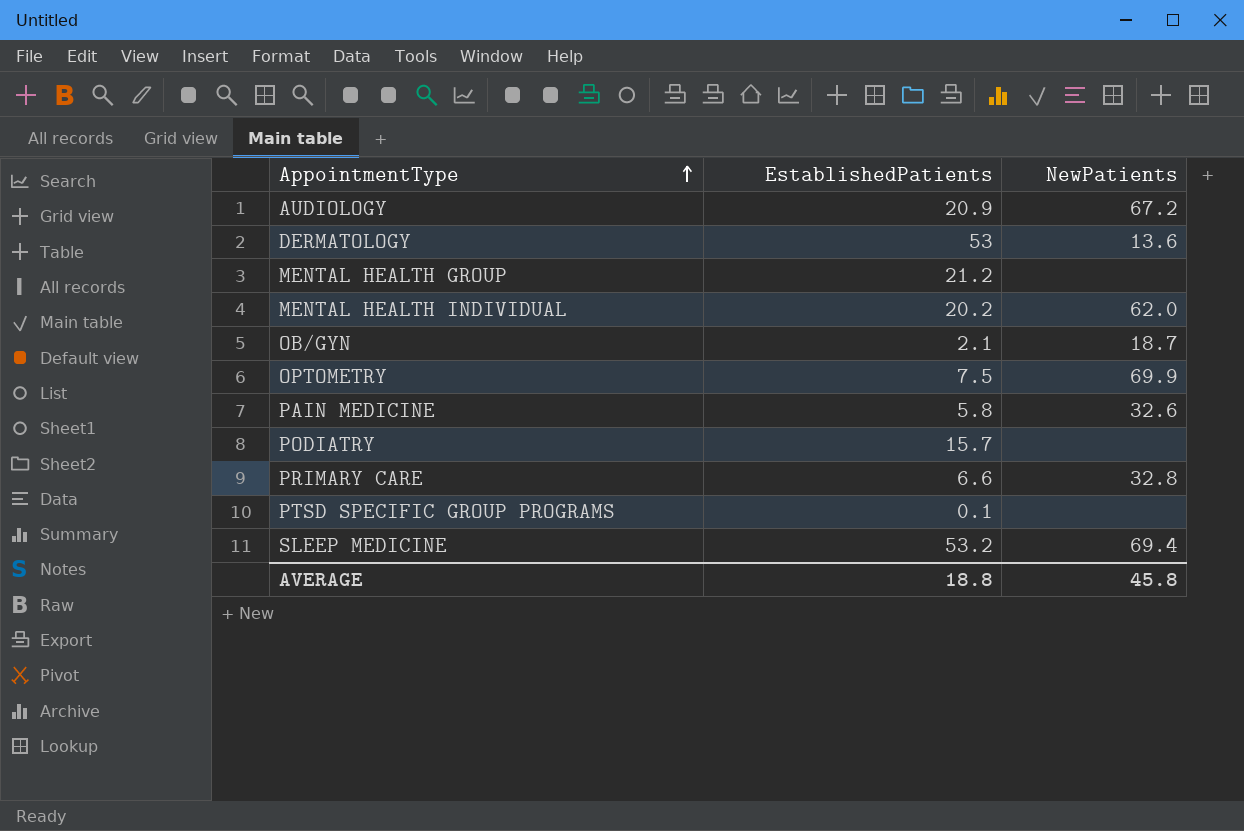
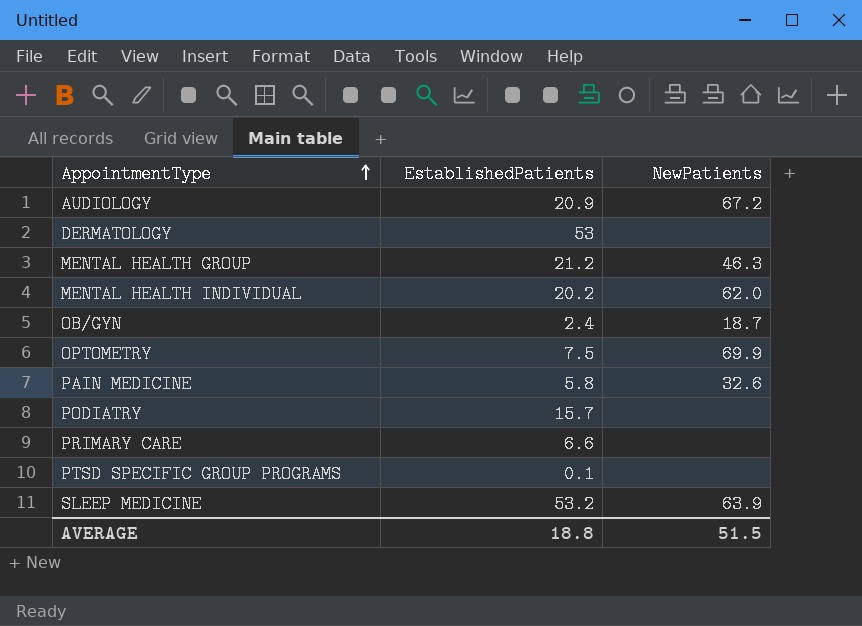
DERMATOLOGY | NewPatients: 13.6 -> none
MENTAL HEALTH GROUP | NewPatients: none -> 46.3
OB/GYN | EstablishedPatients: 2.1 -> 2.4
PRIMARY CARE | NewPatients: 32.8 -> none
SLEEP MEDICINE | NewPatients: 69.4 -> 63.9
AVERAGE | NewPatients: 45.8 -> 51.5

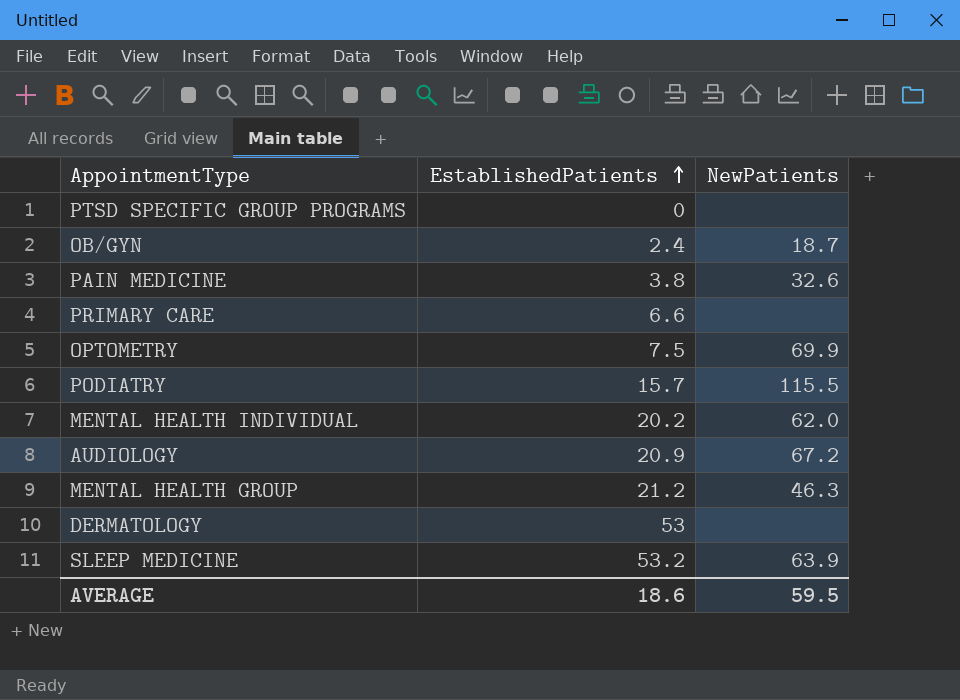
row order: AppointmentType ascending -> EstablishedPatients ascending
PTSD SPECIFIC GROUP PROGRAMS | EstablishedPatients: 0.1 -> 0
PAIN MEDICINE | EstablishedPatients: 5.8 -> 3.8
PODIATRY | NewPatients: none -> 115.5
AVERAGE | EstablishedPatients: 18.8 -> 18.6
AVERAGE | NewPatients: 51.5 -> 59.5

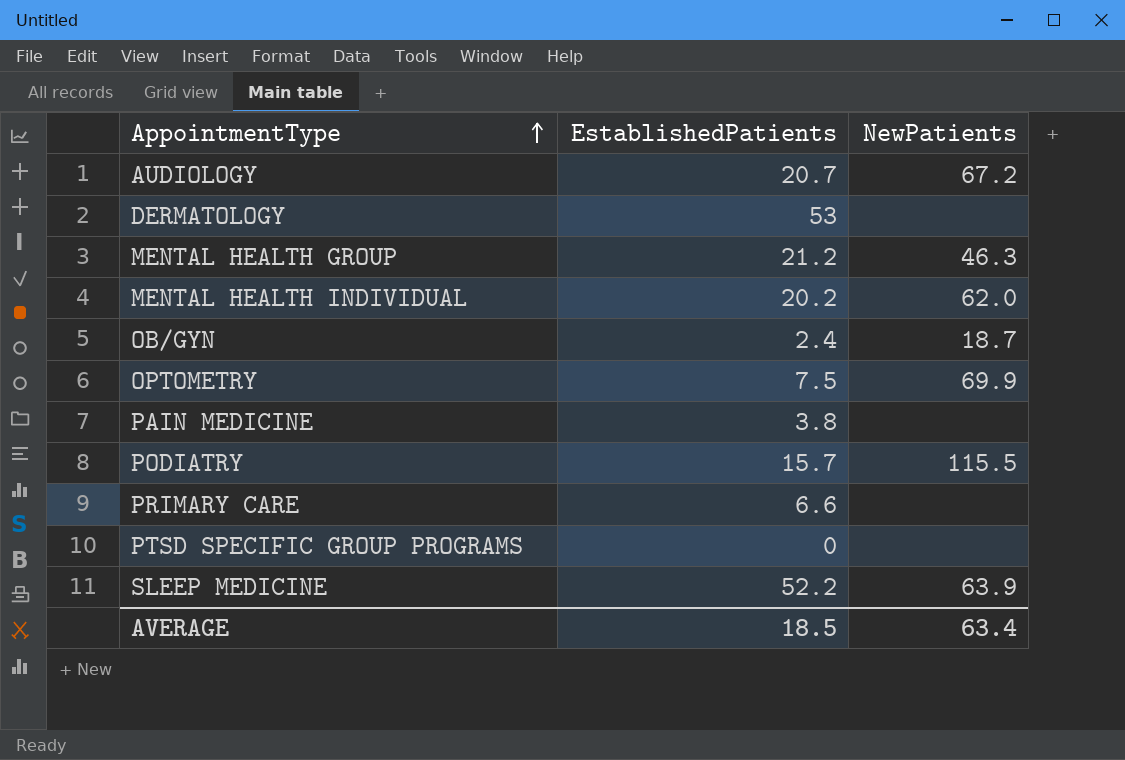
row order: EstablishedPatients ascending -> AppointmentType ascending
AUDIOLOGY | EstablishedPatients: 20.9 -> 20.7
PAIN MEDICINE | NewPatients: 32.6 -> none
SLEEP MEDICINE | EstablishedPatients: 53.2 -> 52.2
AVERAGE | EstablishedPatients: 18.6 -> 18.5
AVERAGE | NewPatients: 59.5 -> 63.4

